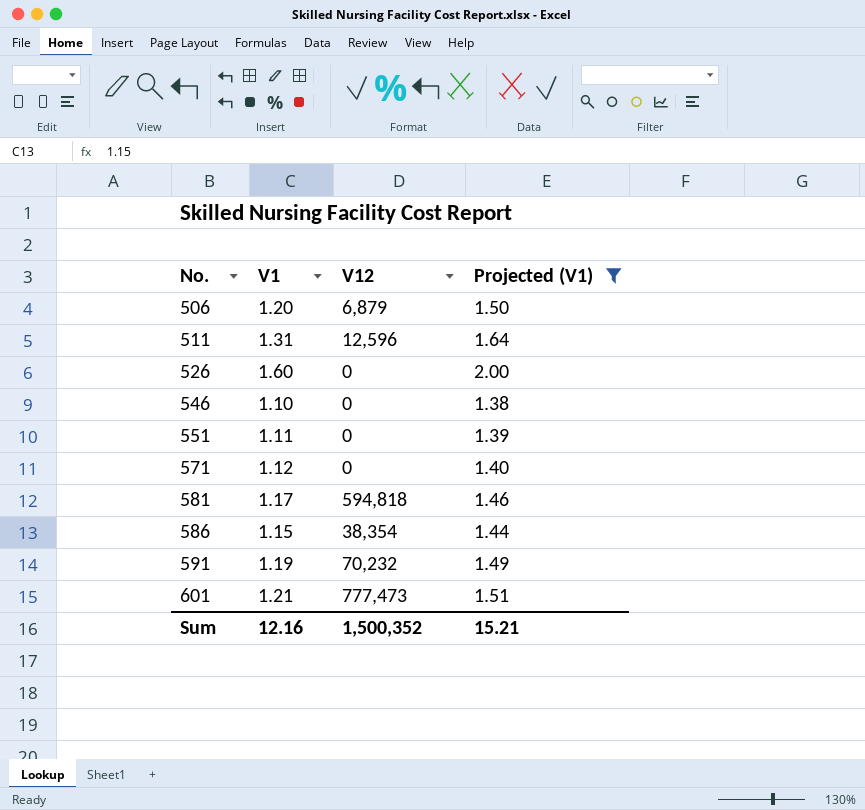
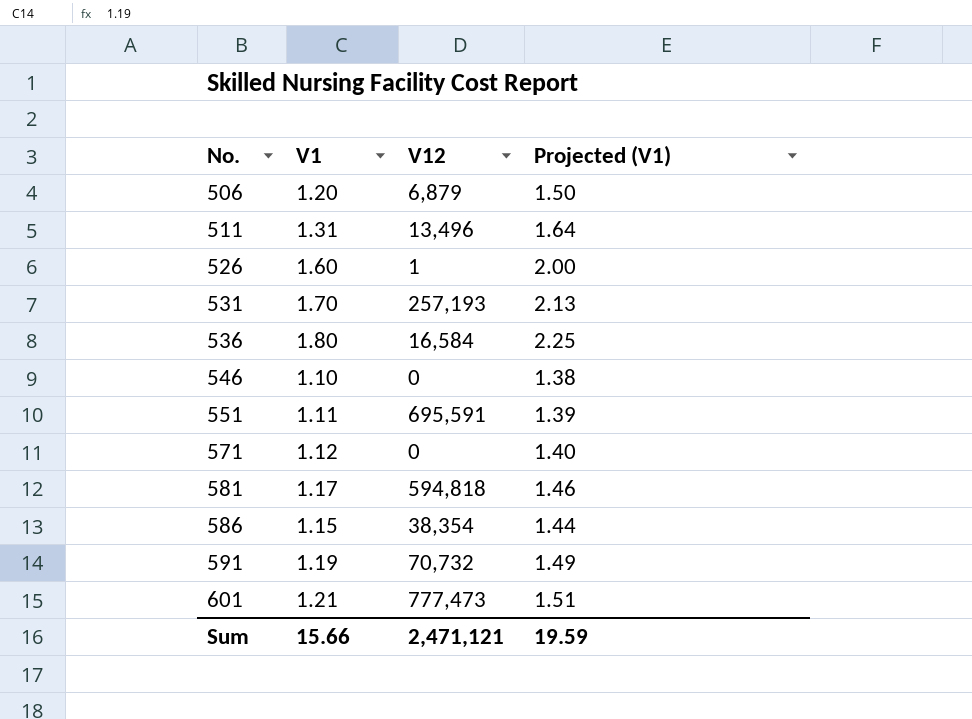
filter: Projected (V1) <= 2.00 -> none
511 | V12: 12,596 -> 13,496
526 | V12: 0 -> 1
551 | V12: 0 -> 695,591
591 | V12: 70,232 -> 70,732
Sum | V1: 12.16 -> 15.66
Sum | V12: 1,500,352 -> 2,471,121
Sum | Projected (V1): 15.21 -> 19.59

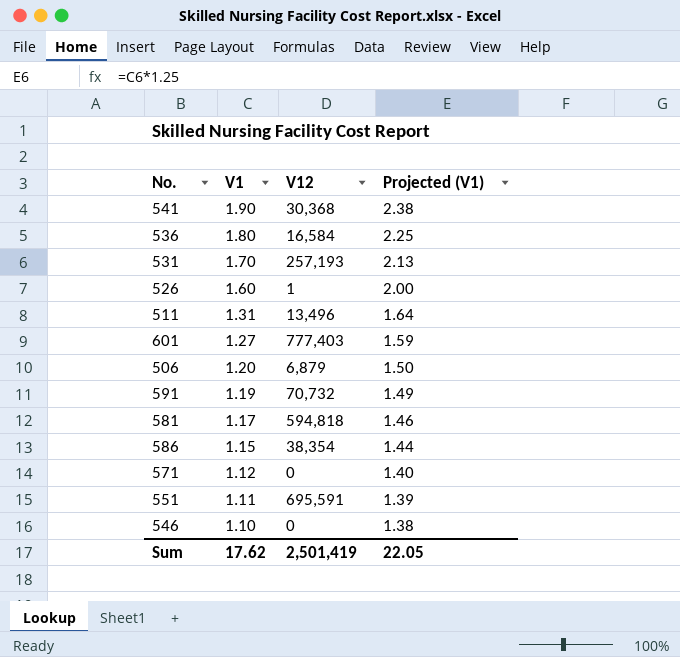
row order: No. ascending -> V1 descending
row 541: none -> 1.90 | 30,368 | 2.38
601 | V1: 1.21 -> 1.27
601 | V12: 777,473 -> 777,403
601 | Projected (V1): 1.51 -> 1.59
Sum | V1: 15.66 -> 17.62
Sum | V12: 2,471,121 -> 2,501,419
Sum | Projected (V1): 19.59 -> 22.05

